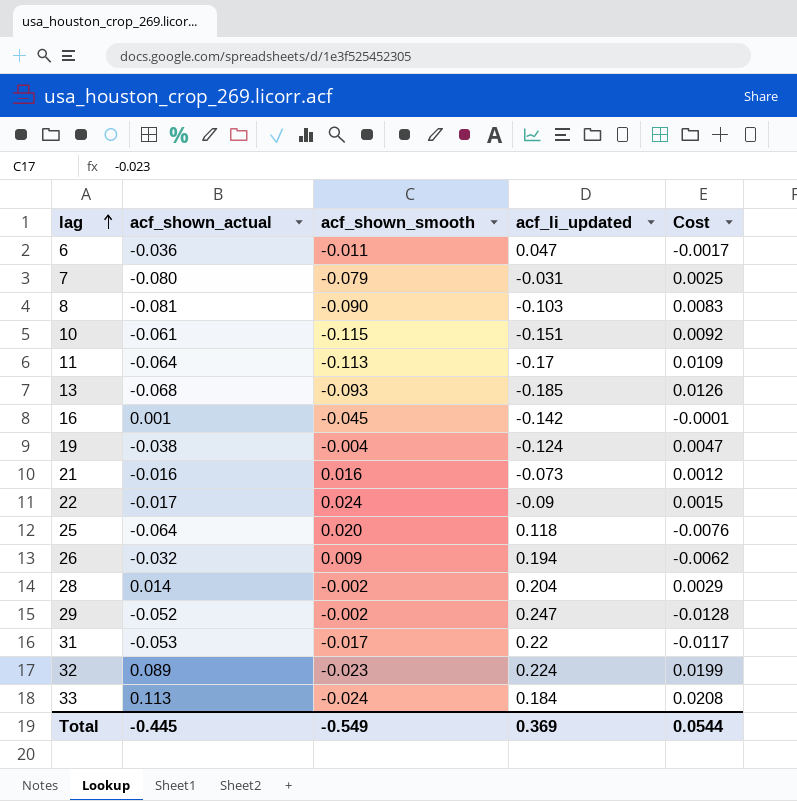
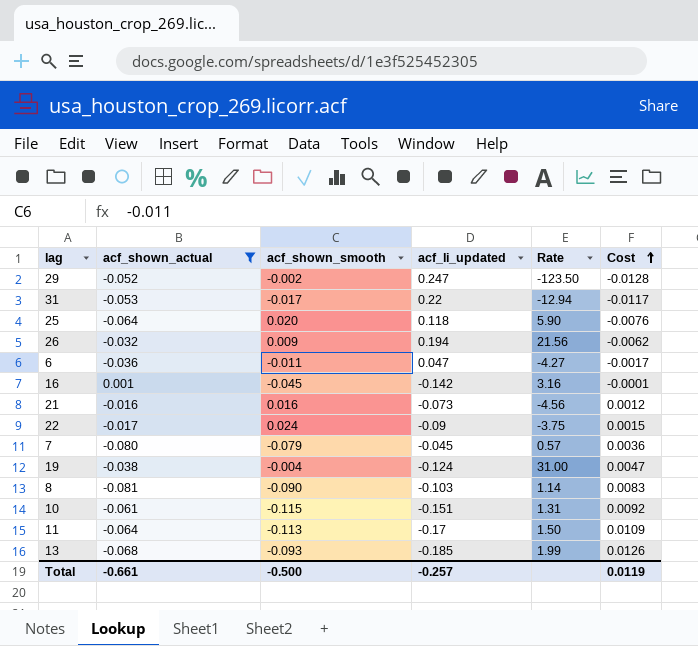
filter: none -> acf_shown_actual <= 0.001
row order: lag ascending -> Cost ascending
column Rate | formula: none -> [acf_li_updated] / [acf_shown_smooth]
7 | acf_li_updated: -0.031 -> -0.045
7 | Cost: 0.0025 -> 0.0036
Total | acf_shown_actual: -0.445 -> -0.661
Total | acf_shown_smooth: -0.549 -> -0.500
Total | acf_li_updated: 0.369 -> -0.257
Total | Cost: 0.0544 -> 0.0119

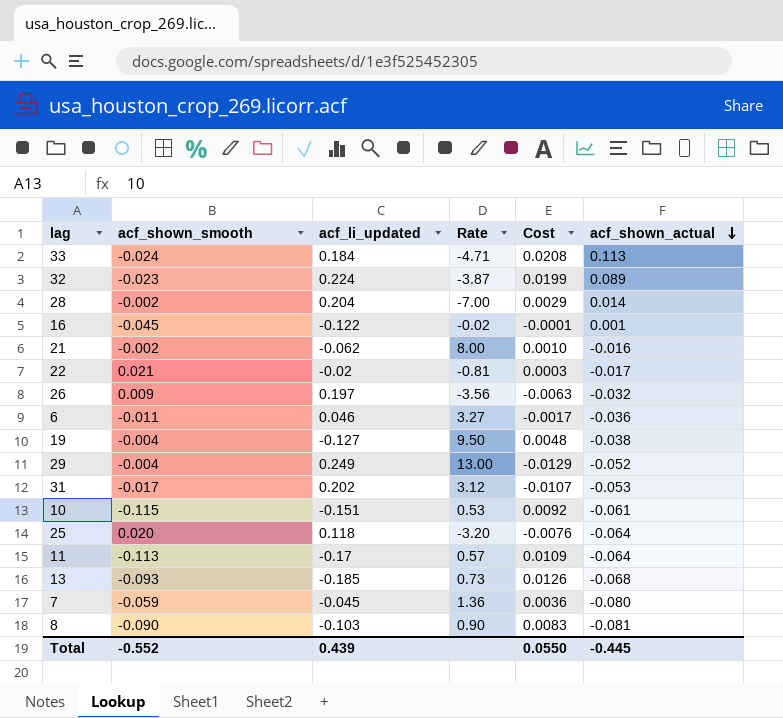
filter: acf_shown_actual <= 0.001 -> none
row order: Cost ascending -> acf_shown_actual descending
column Rate | formula: [acf_li_updated] / [acf_shown_smooth] -> [acf_shown_actual] / [acf_shown_smooth]
column acf_shown_actual | position: 2 -> 6
16 | acf_li_updated: -0.142 -> -0.122
21 | acf_shown_smooth: 0.016 -> -0.002
21 | acf_li_updated: -0.073 -> -0.062
21 | Cost: 0.0012 -> 0.0010
22 | acf_shown_smooth: 0.024 -> 0.021
22 | acf_li_updated: -0.09 -> -0.02
22 | Cost: 0.0015 -> 0.0003
26 | acf_li_updated: 0.194 -> 0.197
26 | Cost: -0.0062 -> -0.0063
6 | acf_li_updated: 0.047 -> 0.046
19 | acf_li_updated: -0.124 -> -0.127
19 | Cost: 0.0047 -> 0.0048
29 | acf_shown_smooth: -0.002 -> -0.004
29 | acf_li_updated: 0.247 -> 0.249
29 | Cost: -0.0128 -> -0.0129
31 | acf_li_updated: 0.22 -> 0.202
31 | Cost: -0.0117 -> -0.0107
7 | acf_shown_smooth: -0.079 -> -0.059
Total | acf_shown_smooth: -0.500 -> -0.552
Total | acf_li_updated: -0.257 -> 0.439
Total | Cost: 0.0119 -> 0.0550
Total | acf_shown_actual: -0.661 -> -0.445

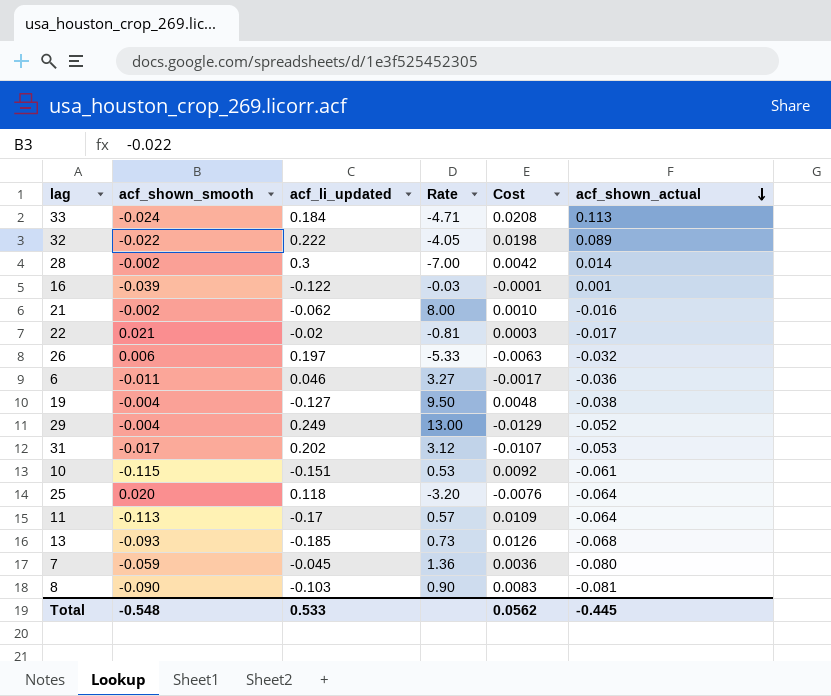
32 | acf_shown_smooth: -0.023 -> -0.022
32 | acf_li_updated: 0.224 -> 0.222
32 | Rate: -3.87 -> -4.05
32 | Cost: 0.0199 -> 0.0198
28 | acf_li_updated: 0.204 -> 0.3
28 | Cost: 0.0029 -> 0.0042
16 | acf_shown_smooth: -0.045 -> -0.039
16 | Rate: -0.02 -> -0.03
26 | acf_shown_smooth: 0.009 -> 0.006
26 | Rate: -3.56 -> -5.33
Total | acf_shown_smooth: -0.552 -> -0.548
Total | acf_li_updated: 0.439 -> 0.533
Total | Cost: 0.0550 -> 0.0562

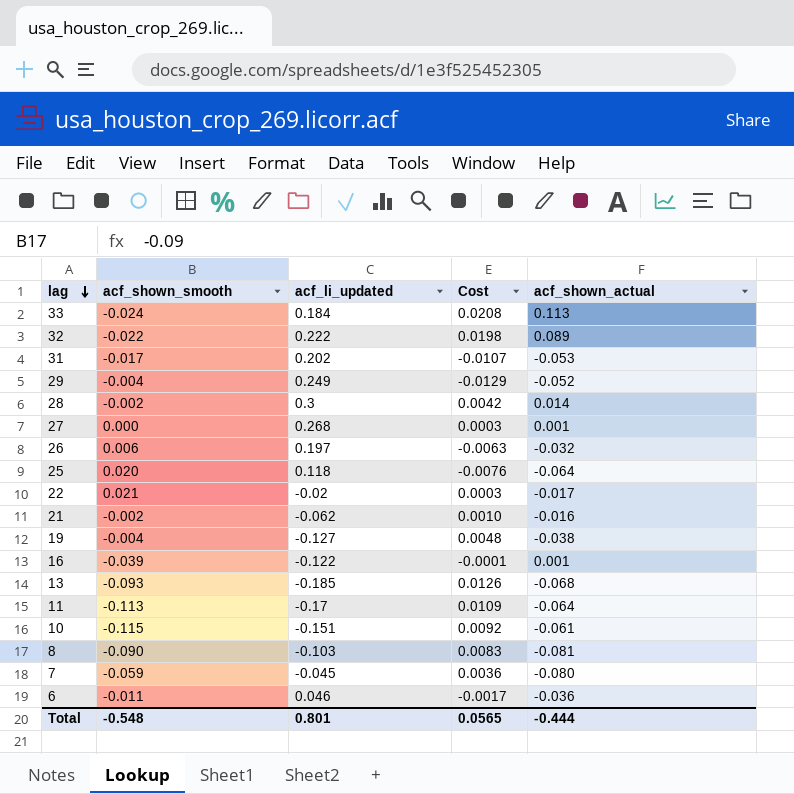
row order: acf_shown_actual descending -> lag descending
column Rate | formula: [acf_shown_actual] / [acf_shown_smooth] -> none
row 27: none -> 0.000 | 0.268 | 0.0003 | 0.001
Total | acf_li_updated: 0.533 -> 0.801
Total | Cost: 0.0562 -> 0.0565
Total | acf_shown_actual: -0.445 -> -0.444

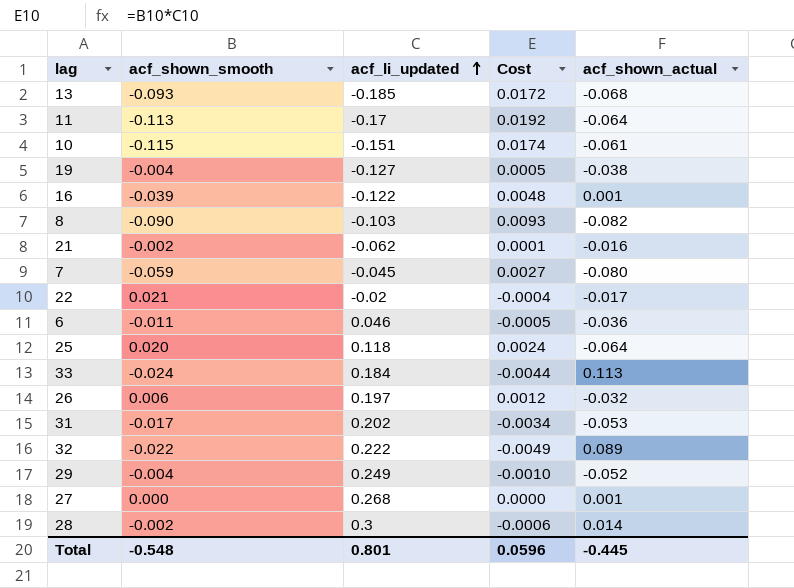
row order: lag descending -> acf_li_updated ascending
column Cost | formula: [acf_li_updated] * [acf_shown_actual] -> [acf_shown_smooth] * [acf_li_updated]
8 | acf_shown_actual: -0.081 -> -0.082
Total | Cost: 0.0565 -> 0.0596
Total | acf_shown_actual: -0.444 -> -0.445

